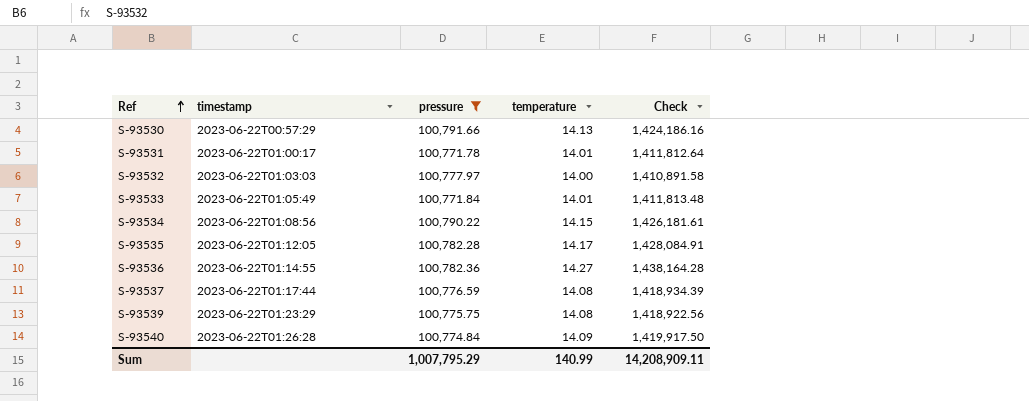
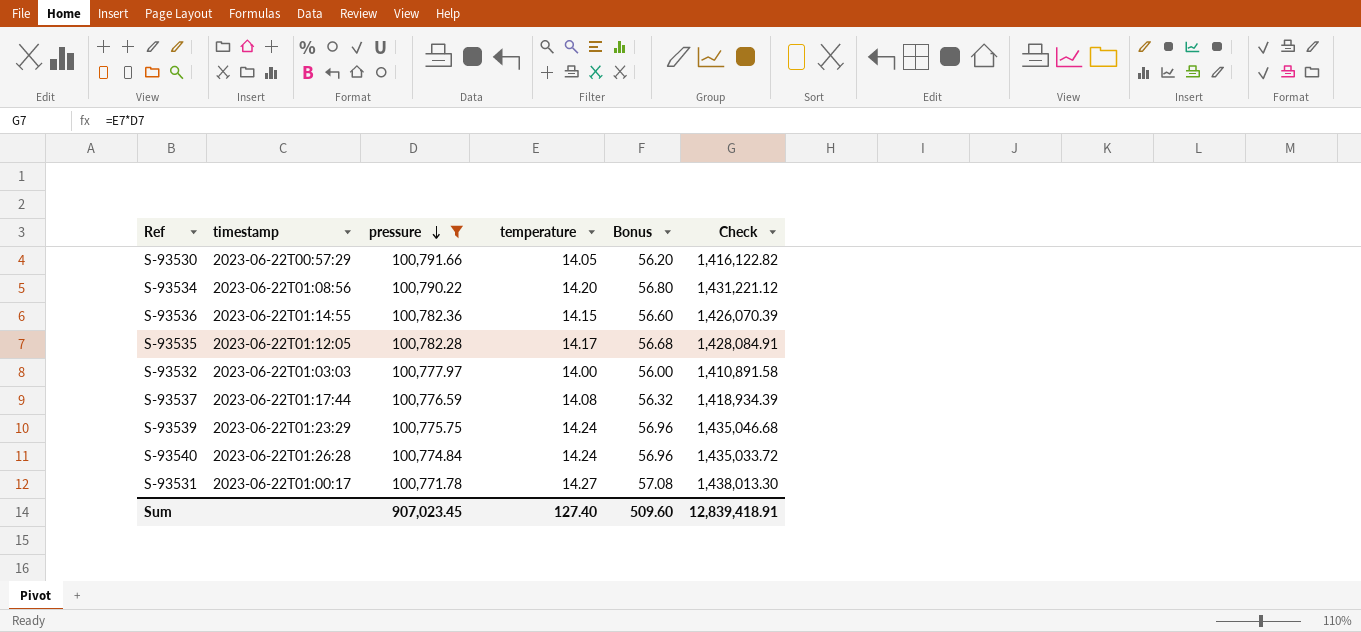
row order: Ref ascending -> pressure descending
column Bonus | formula: none -> [temperature] * 4
row S-93533: 2023-06-22T01:05:49 | 100,771.84 | 14.01 | 1,411,813.48 -> none
S-93530 | temperature: 14.13 -> 14.05
S-93530 | Check: 1,424,186.16 -> 1,416,122.82
S-93534 | temperature: 14.15 -> 14.20
S-93534 | Check: 1,426,181.61 -> 1,431,221.12
S-93536 | temperature: 14.27 -> 14.15
S-93536 | Check: 1,438,164.28 -> 1,426,070.39
S-93539 | temperature: 14.08 -> 14.24
S-93539 | Check: 1,418,922.56 -> 1,435,046.68
S-93540 | temperature: 14.09 -> 14.24
S-93540 | Check: 1,419,917.50 -> 1,435,033.72
S-93531 | temperature: 14.01 -> 14.27
S-93531 | Check: 1,411,812.64 -> 1,438,013.30
Sum | pressure: 1,007,795.29 -> 907,023.45
Sum | temperature: 140.99 -> 127.40
Sum | Check: 14,208,909.11 -> 12,839,418.91

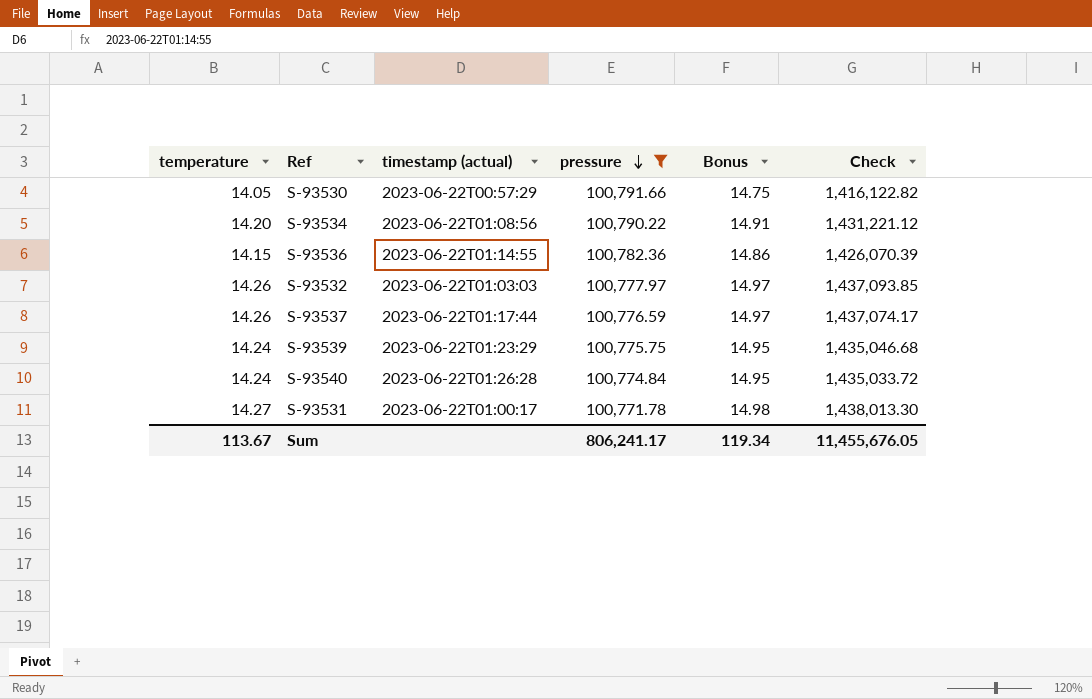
column temperature | position: 4 -> 1
column name: timestamp -> timestamp (actual)
column Bonus | formula: [temperature] * 4 -> [temperature] * 1.05
row S-93535: 2023-06-22T01:12:05 | 100,782.28 | 14.17 | 56.68 | 1,428,084.91 -> none
S-93532 | temperature: 14.00 -> 14.26
S-93532 | Check: 1,410,891.58 -> 1,437,093.85
S-93537 | temperature: 14.08 -> 14.26
S-93537 | Check: 1,418,934.39 -> 1,437,074.17
Sum | temperature: 127.40 -> 113.67
Sum | pressure: 907,023.45 -> 806,241.17
Sum | Bonus: 509.60 -> 119.34
Sum | Check: 12,839,418.91 -> 11,455,676.05

